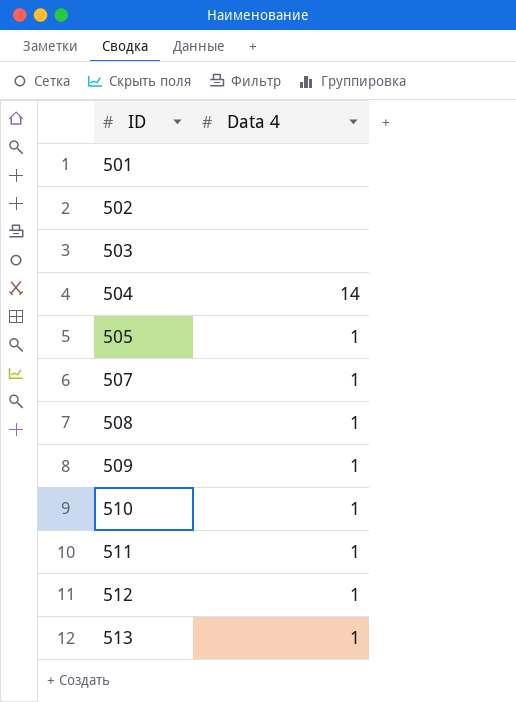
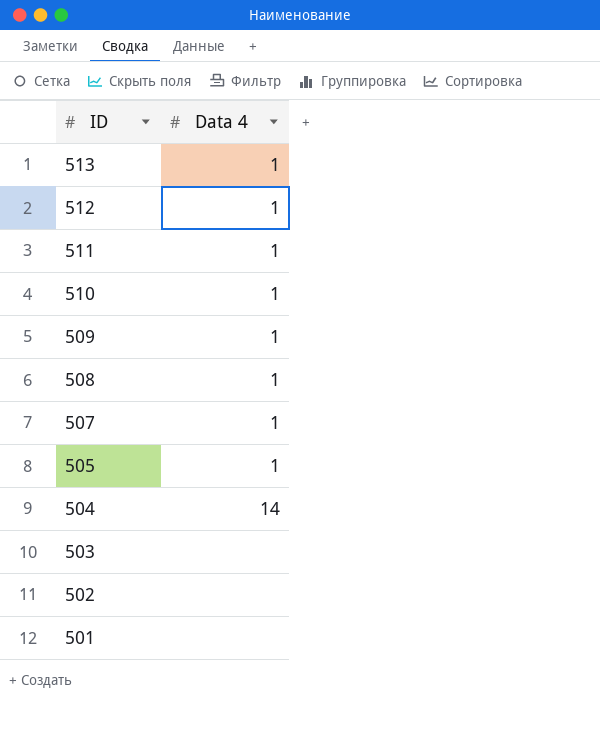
row order: ID ascending -> ID descending

